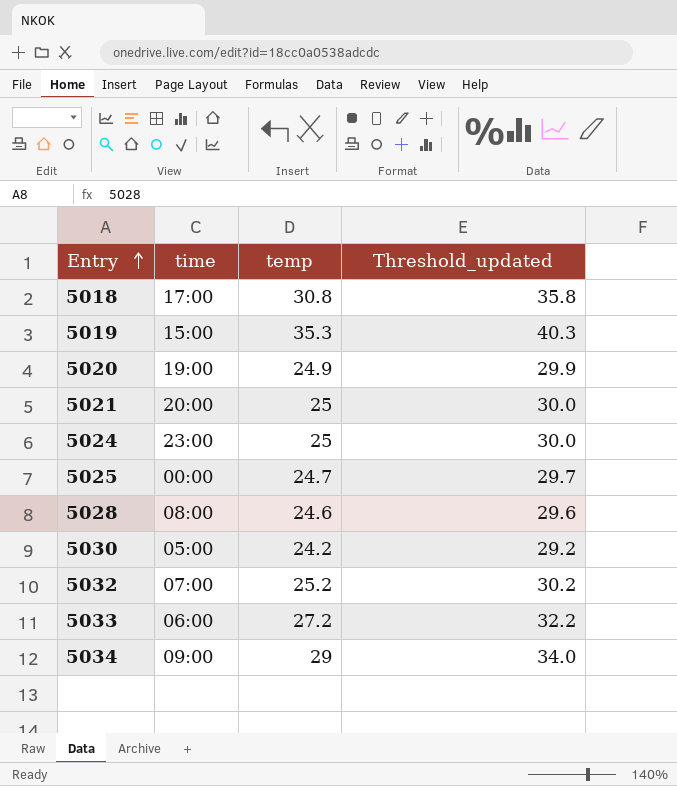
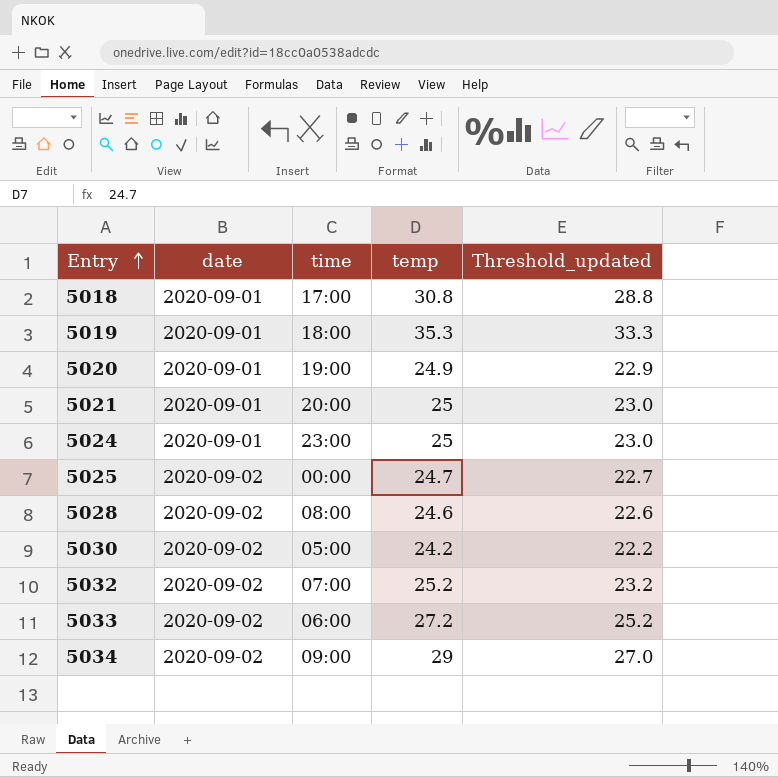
column date | position: none -> 2
column Threshold_updated | formula: [temp] + 5 -> [temp] - 2
5019 | time: 15:00 -> 18:00

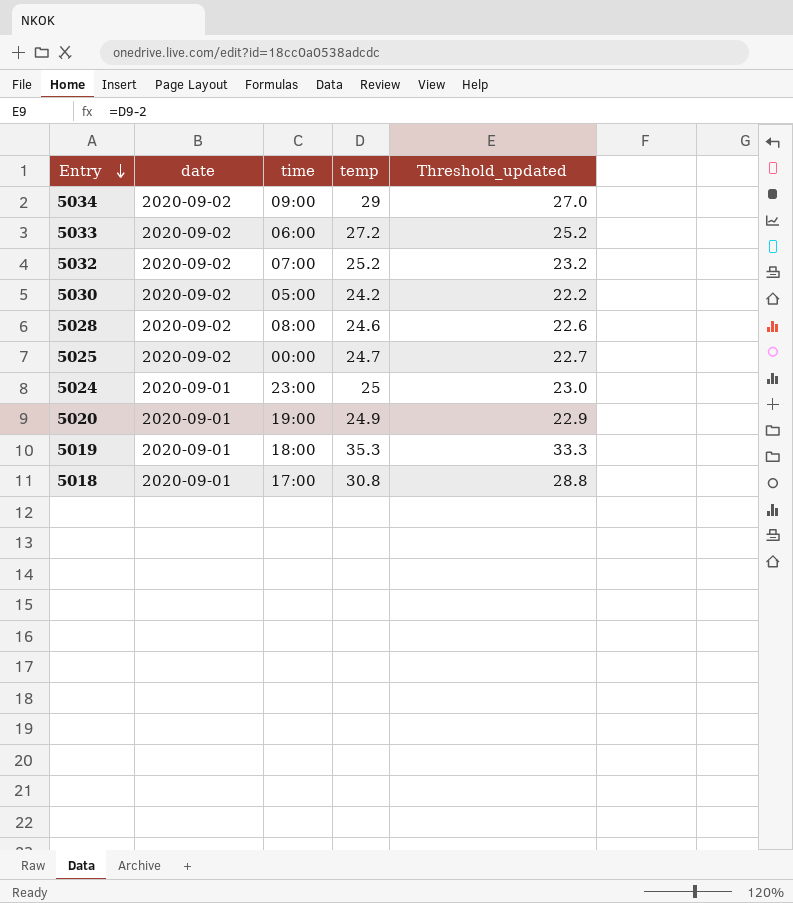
row order: Entry ascending -> Entry descending
row 5021: 2020-09-01 | 20:00 | 25 | 23.0 -> none

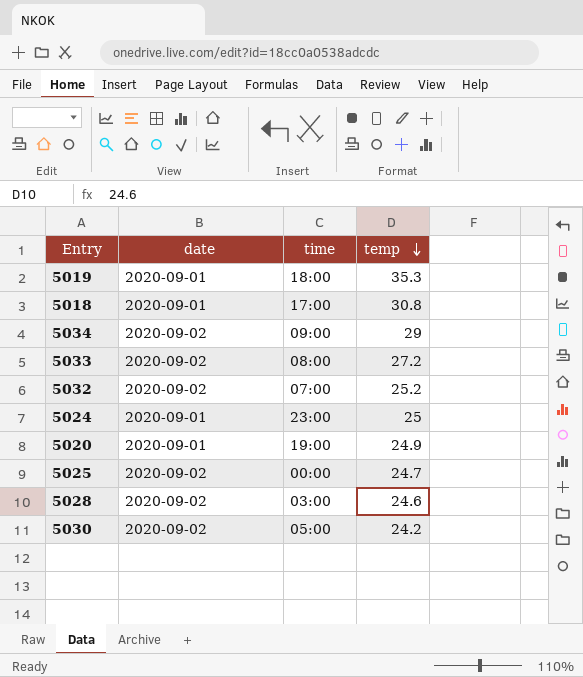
row order: Entry descending -> temp descending
column Threshold_updated | formula: [temp] - 2 -> none
5033 | time: 06:00 -> 08:00
5028 | time: 08:00 -> 03:00

